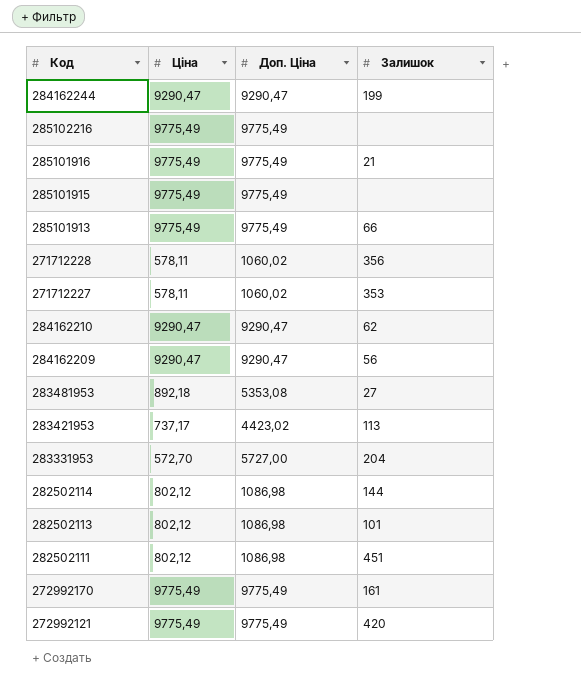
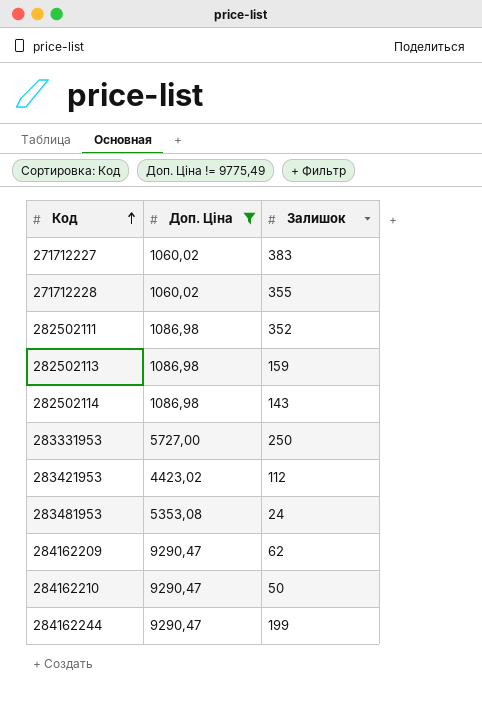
filter: none -> Доп. Ціна != 9775,49
row order: none -> Код ascending
column Ціна | position: 2 -> none
271712227 | Залишок: 353 -> 383
271712228 | Залишок: 356 -> 355
282502111 | Залишок: 451 -> 352
282502113 | Залишок: 101 -> 159
282502114 | Залишок: 144 -> 143
283331953 | Залишок: 204 -> 250
283421953 | Залишок: 113 -> 112
283481953 | Залишок: 27 -> 24
284162209 | Залишок: 56 -> 62
284162210 | Залишок: 62 -> 50

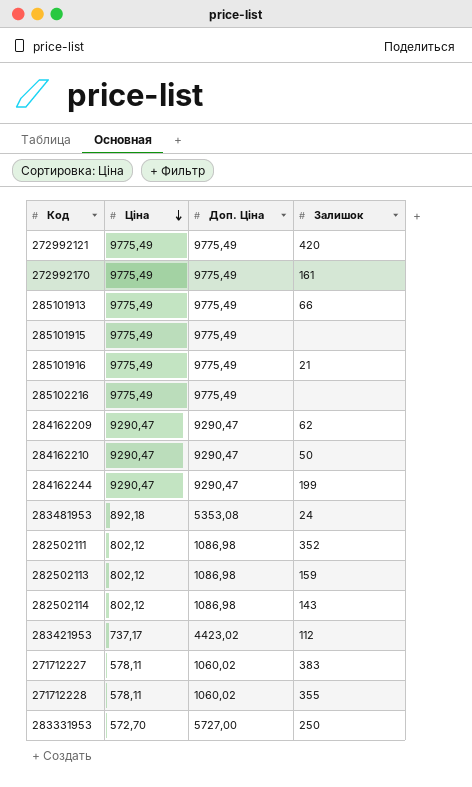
filter: Доп. Ціна != 9775,49 -> none
row order: Код ascending -> Ціна descending
column Ціна | position: none -> 2

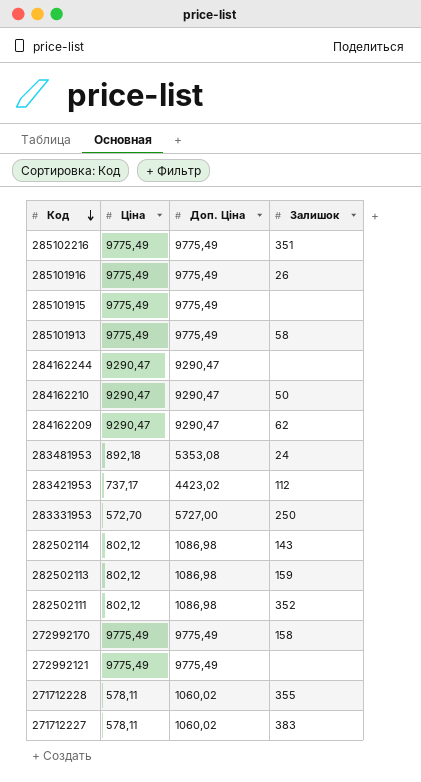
row order: Ціна descending -> Код descending
285102216 | Залишок: none -> 351
285101916 | Залишок: 21 -> 26
285101913 | Залишок: 66 -> 58
284162244 | Залишок: 199 -> none
272992170 | Залишок: 161 -> 158
272992121 | Залишок: 420 -> none

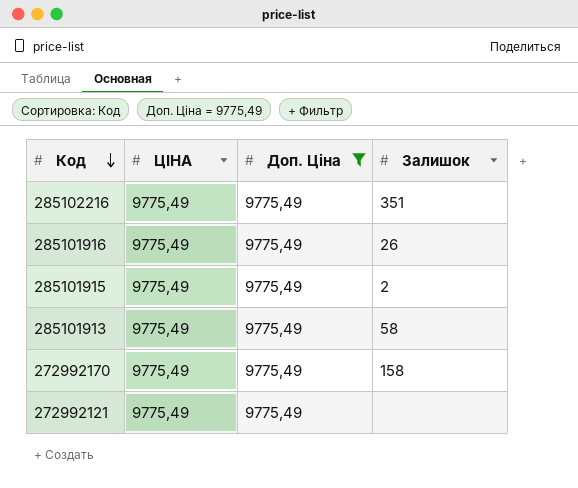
filter: none -> Доп. Ціна = 9775,49
column name: Ціна -> ЦІНА
285101915 | Залишок: none -> 2

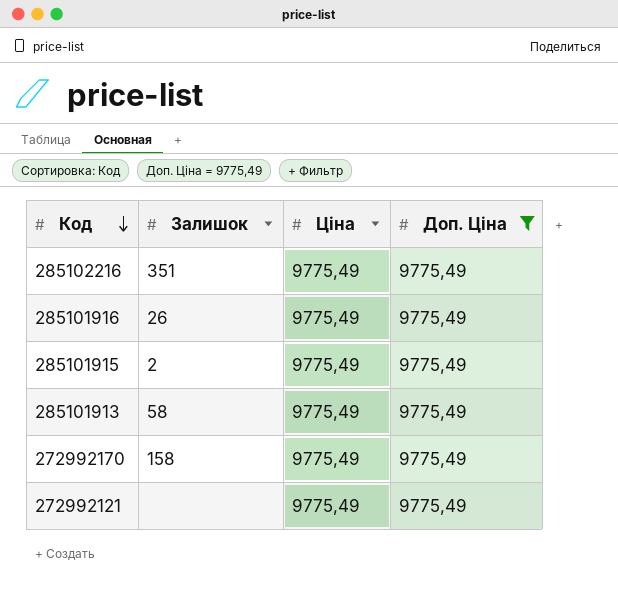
column Залишок | position: 4 -> 2
column name: ЦІНА -> Ціна

